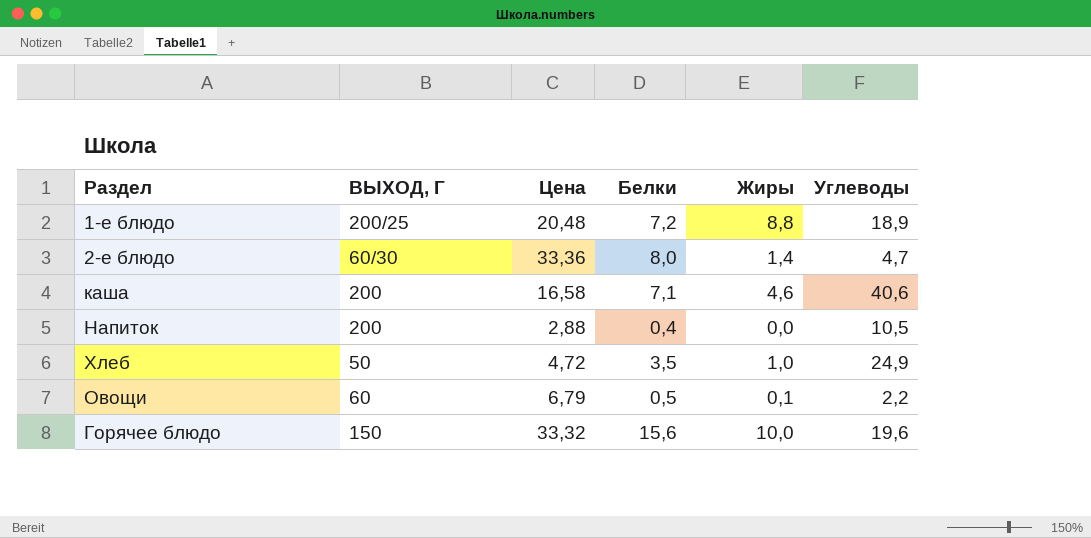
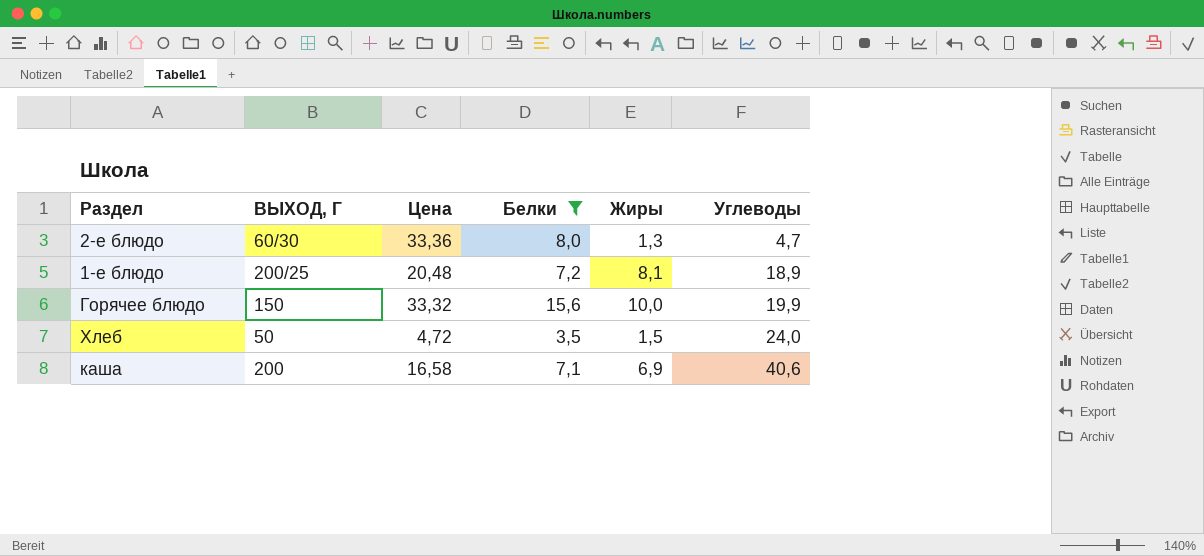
filter: none -> Белки >= 3,5
row order: none -> Углеводы ascending
2-е блюдо | Жиры: 1,4 -> 1,3
1-е блюдо | Жиры: 8,8 -> 8,1
Горячее блюдо | Углеводы: 19,6 -> 19,9
Хлеб | Жиры: 1,0 -> 1,5
Хлеб | Углеводы: 24,9 -> 24,0
каша | Жиры: 4,6 -> 6,9

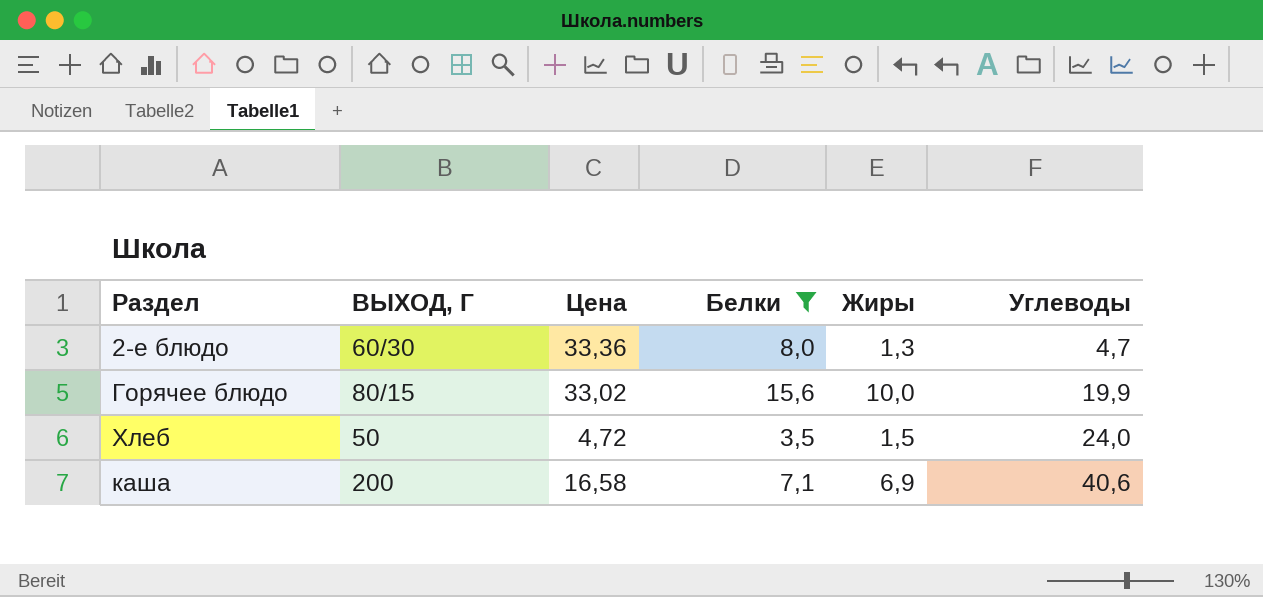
row 1-е блюдо: 200/25 | 20,48 | 7,2 | 8,1 | 18,9 -> none
Горячее блюдо | ВЫХОД, Г: 150 -> 80/15
Горячее блюдо | Цена: 33,32 -> 33,02

